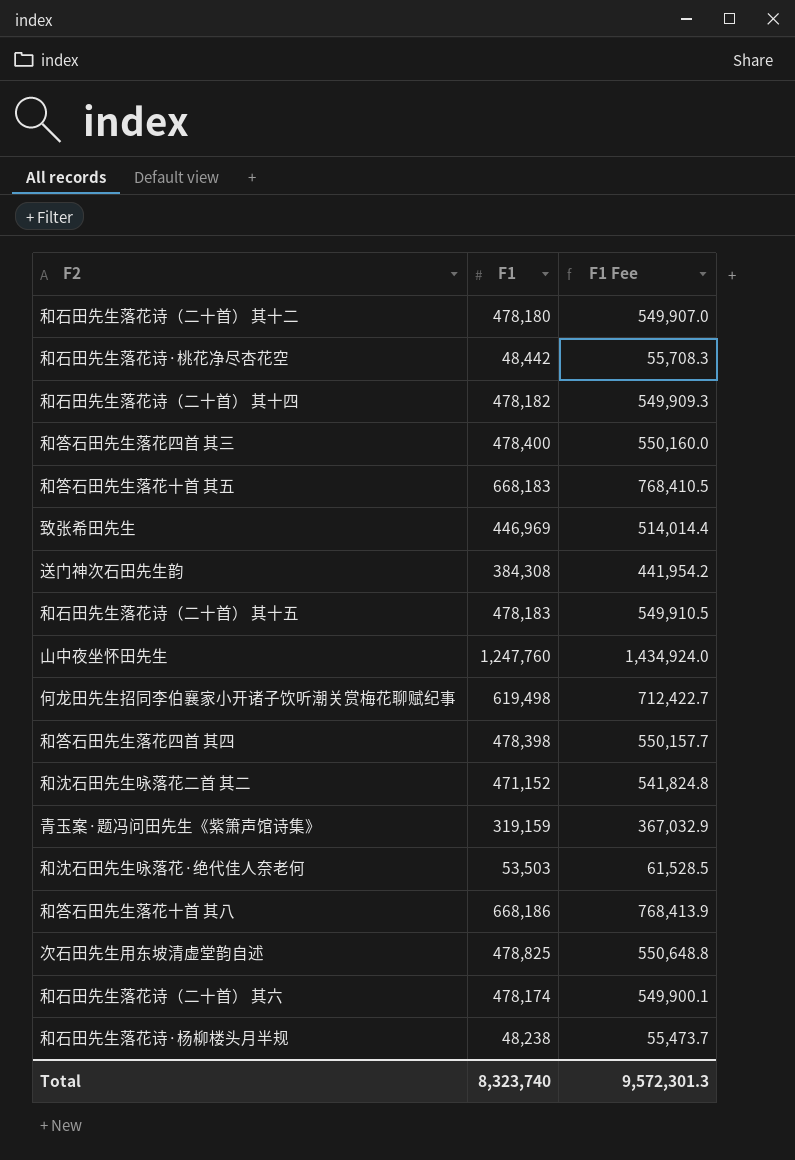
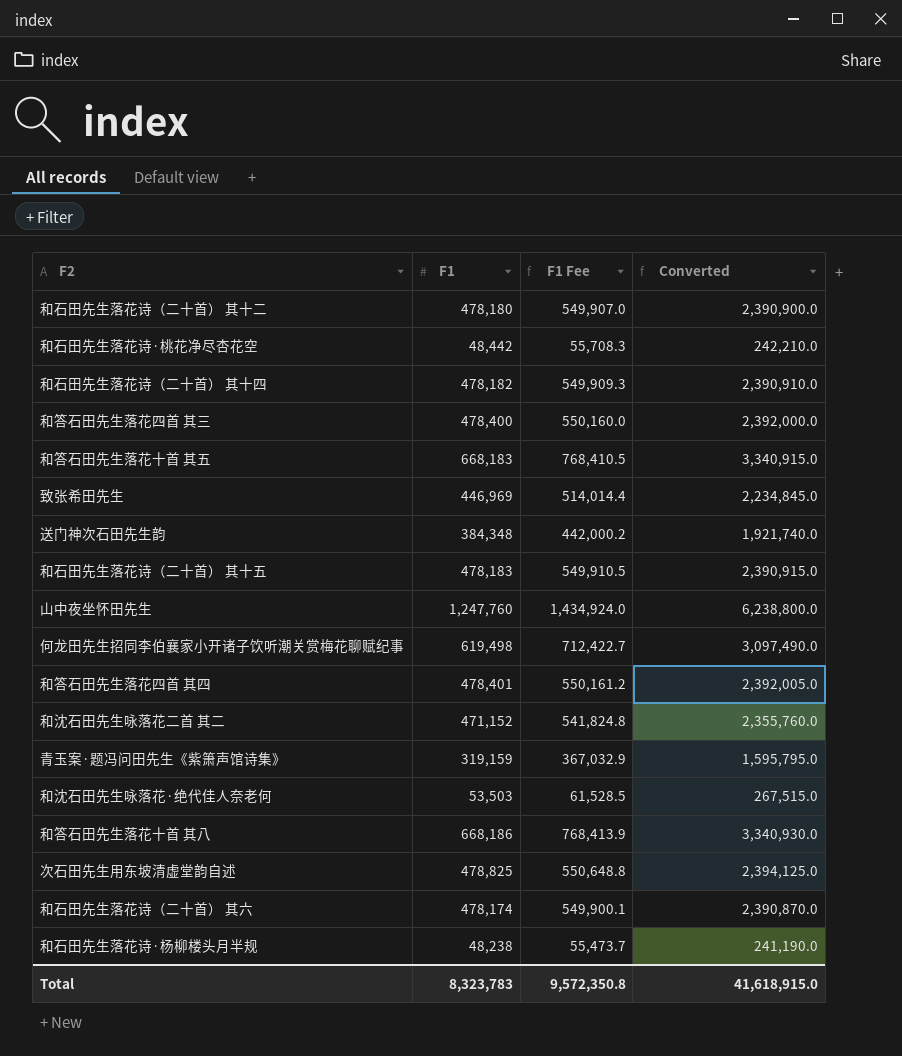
column Converted | formula: none -> [F1] * 5
送门神次石田先生韵 | F1: 384,308 -> 384,348
送门神次石田先生韵 | F1 Fee: 441,954.2 -> 442,000.2
和答石田先生落花四首 其四 | F1: 478,398 -> 478,401
和答石田先生落花四首 其四 | F1 Fee: 550,157.7 -> 550,161.2
Total | F1: 8,323,740 -> 8,323,783
Total | F1 Fee: 9,572,301.3 -> 9,572,350.8

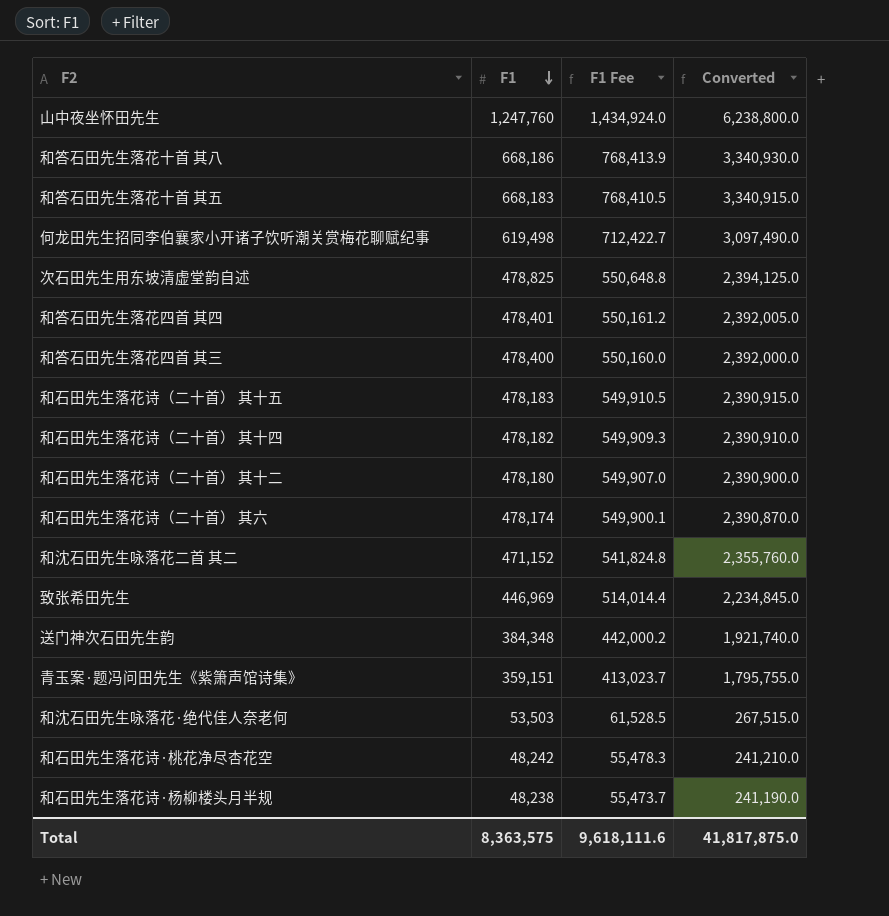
row order: none -> F1 descending
青玉案·题冯问田先生《紫箫声馆诗集》 | F1: 319,159 -> 359,151
青玉案·题冯问田先生《紫箫声馆诗集》 | F1 Fee: 367,032.9 -> 413,023.7
青玉案·题冯问田先生《紫箫声馆诗集》 | Converted: 1,595,795.0 -> 1,795,755.0
和石田先生落花诗·桃花净尽杏花空 | F1: 48,442 -> 48,242
和石田先生落花诗·桃花净尽杏花空 | F1 Fee: 55,708.3 -> 55,478.3
和石田先生落花诗·桃花净尽杏花空 | Converted: 242,210.0 -> 241,210.0
Total | F1: 8,323,783 -> 8,363,575
Total | F1 Fee: 9,572,350.8 -> 9,618,111.6
Total | Converted: 41,618,915.0 -> 41,817,875.0

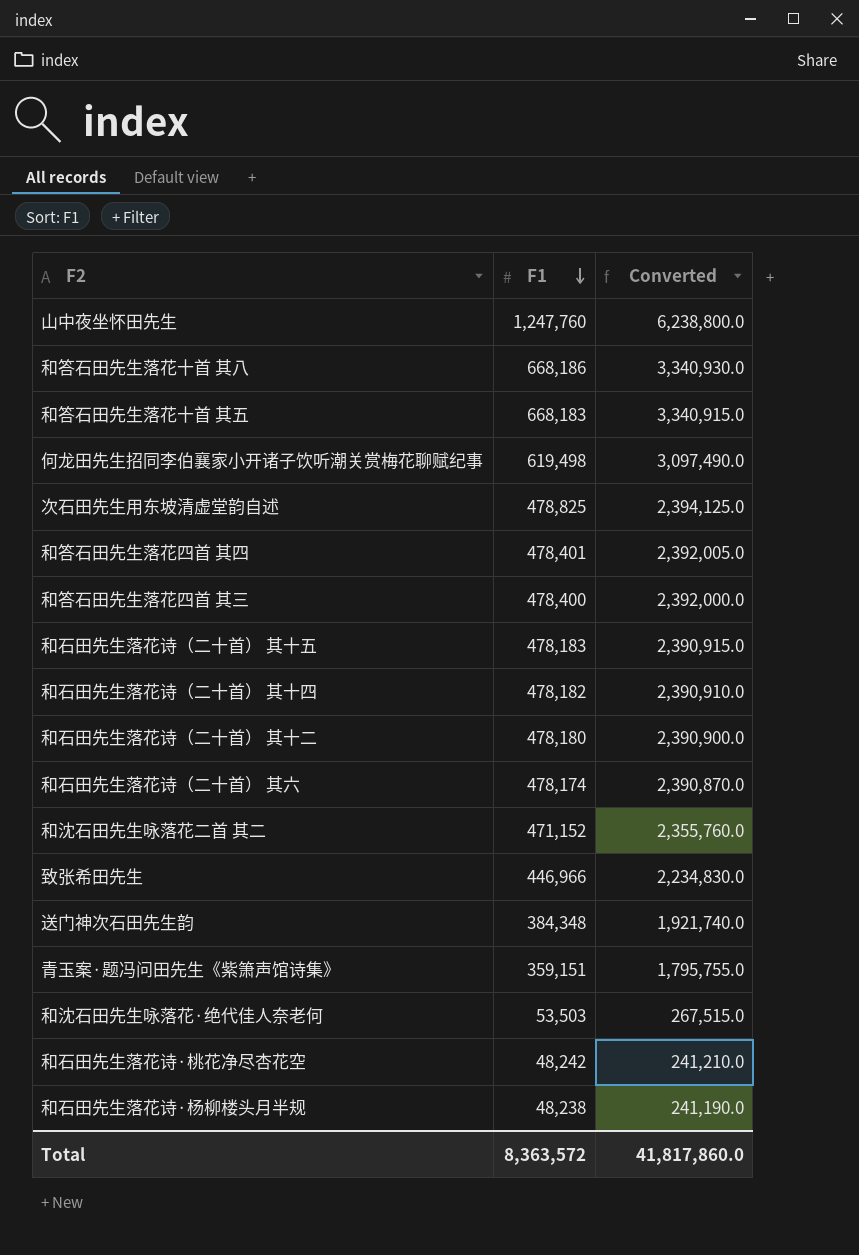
column F1 Fee | formula: [F1] * 1.15 -> none
致张希田先生 | F1: 446,969 -> 446,966
致张希田先生 | Converted: 2,234,845.0 -> 2,234,830.0
Total | F1: 8,363,575 -> 8,363,572
Total | Converted: 41,817,875.0 -> 41,817,860.0

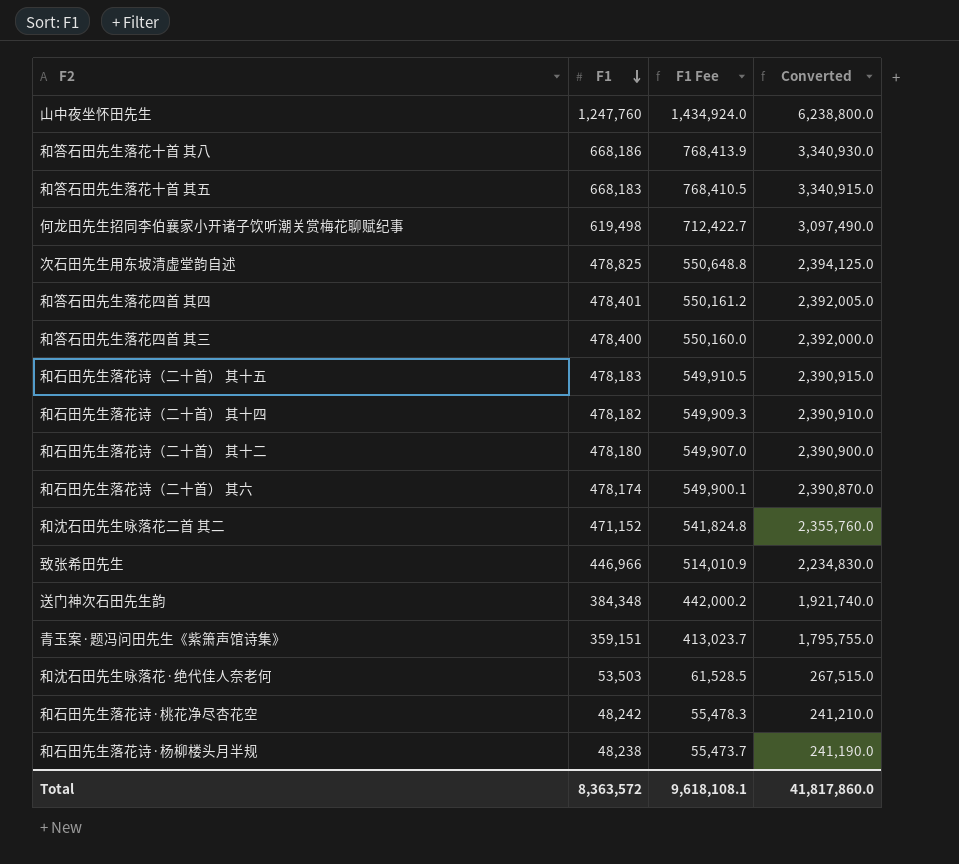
column F1 Fee | formula: none -> [F1] * 1.15

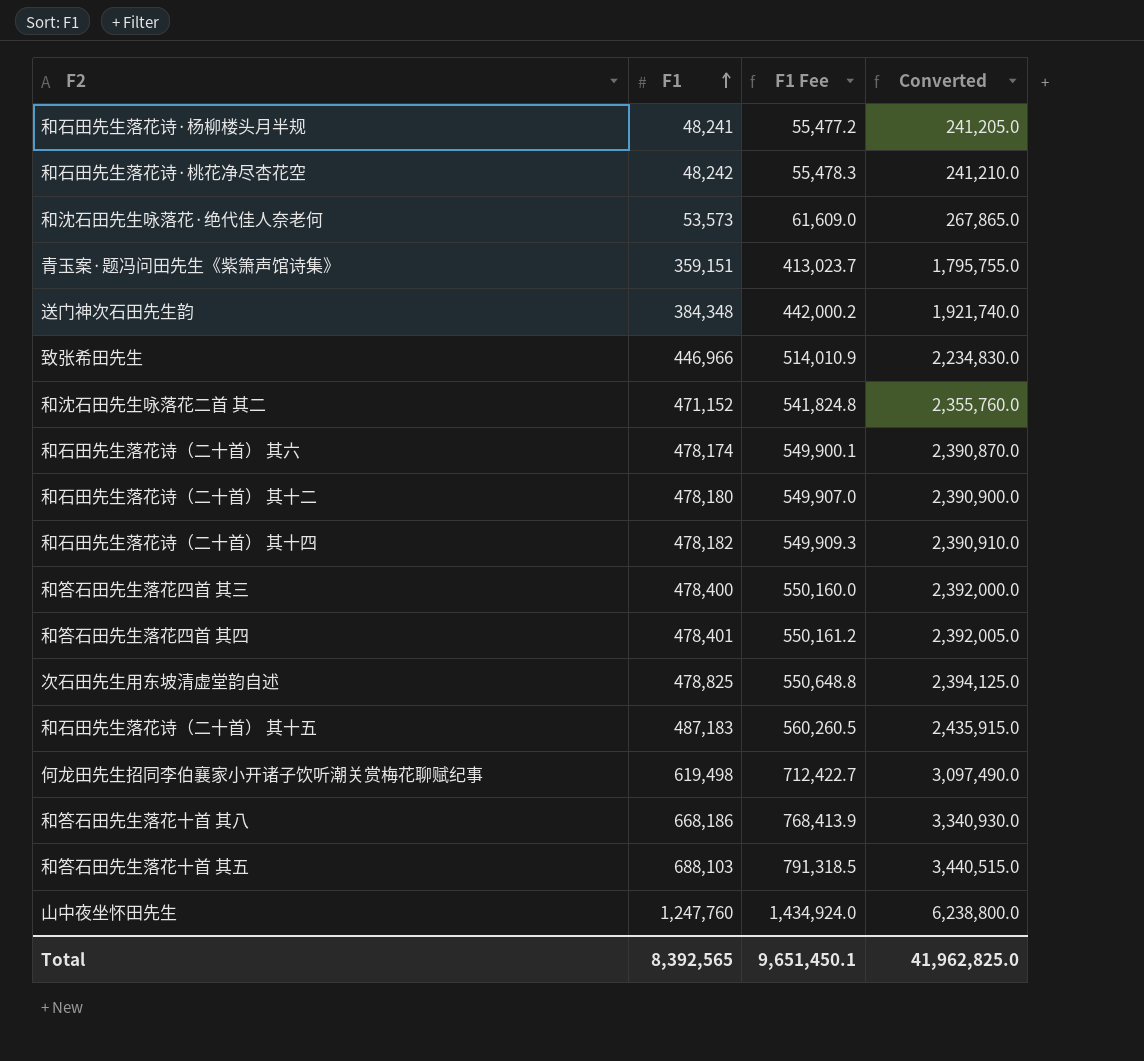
row order: F1 descending -> F1 ascending
和石田先生落花诗·杨柳楼头月半规 | F1: 48,238 -> 48,241
和石田先生落花诗·杨柳楼头月半规 | F1 Fee: 55,473.7 -> 55,477.2
和石田先生落花诗·杨柳楼头月半规 | Converted: 241,190.0 -> 241,205.0
和沈石田先生咏落花·绝代佳人奈老何 | F1: 53,503 -> 53,573
和沈石田先生咏落花·绝代佳人奈老何 | F1 Fee: 61,528.5 -> 61,609.0
和沈石田先生咏落花·绝代佳人奈老何 | Converted: 267,515.0 -> 267,865.0
和石田先生落花诗（二十首） 其十五 | F1: 478,183 -> 487,183
和石田先生落花诗（二十首） 其十五 | F1 Fee: 549,910.5 -> 560,260.5
和石田先生落花诗（二十首） 其十五 | Converted: 2,390,915.0 -> 2,435,915.0
和答石田先生落花十首 其五 | F1: 668,183 -> 688,103
和答石田先生落花十首 其五 | F1 Fee: 768,410.5 -> 791,318.5
和答石田先生落花十首 其五 | Converted: 3,340,915.0 -> 3,440,515.0
Total | F1: 8,363,572 -> 8,392,565
Total | F1 Fee: 9,618,108.1 -> 9,651,450.1
Total | Converted: 41,817,860.0 -> 41,962,825.0

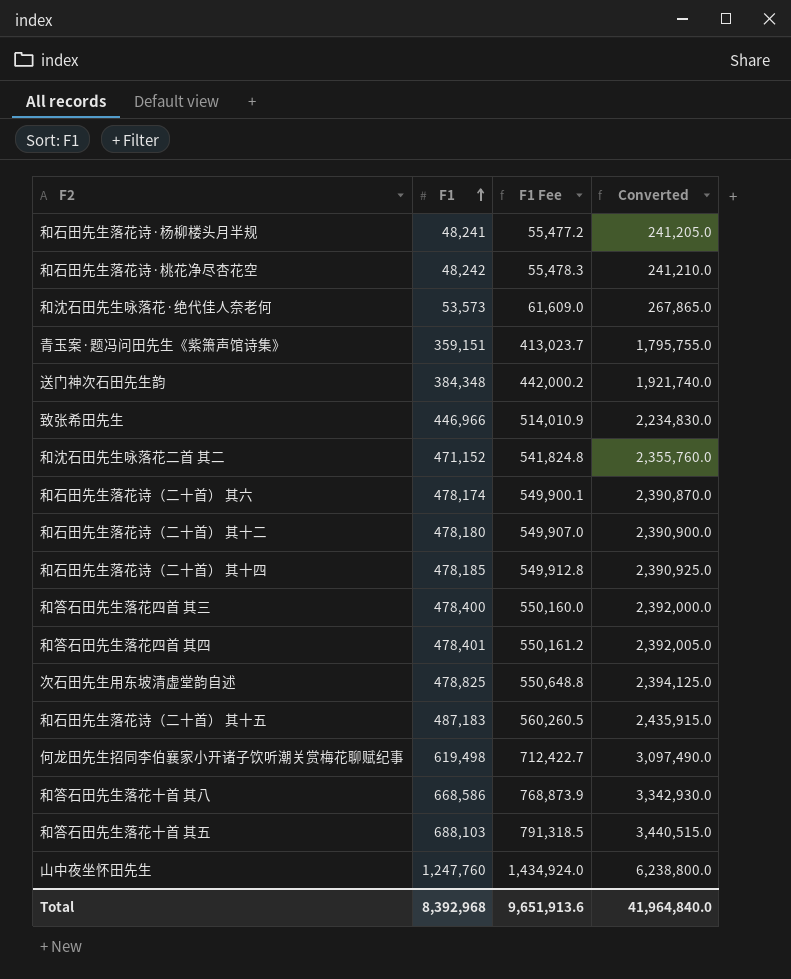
和石田先生落花诗（二十首） 其十四 | F1: 478,182 -> 478,185
和石田先生落花诗（二十首） 其十四 | F1 Fee: 549,909.3 -> 549,912.8
和石田先生落花诗（二十首） 其十四 | Converted: 2,390,910.0 -> 2,390,925.0
和答石田先生落花十首 其八 | F1: 668,186 -> 668,586
和答石田先生落花十首 其八 | F1 Fee: 768,413.9 -> 768,873.9
和答石田先生落花十首 其八 | Converted: 3,340,930.0 -> 3,342,930.0
Total | F1: 8,392,565 -> 8,392,968
Total | F1 Fee: 9,651,450.1 -> 9,651,913.6
Total | Converted: 41,962,825.0 -> 41,964,840.0

